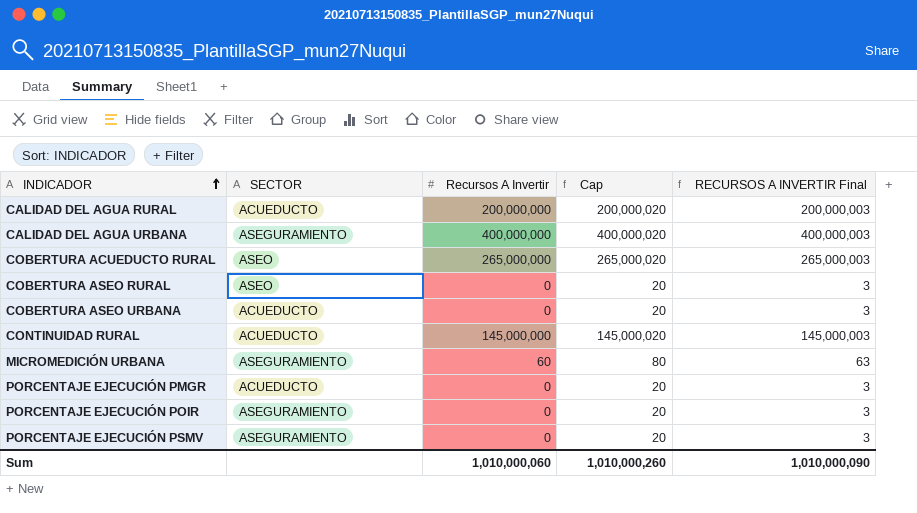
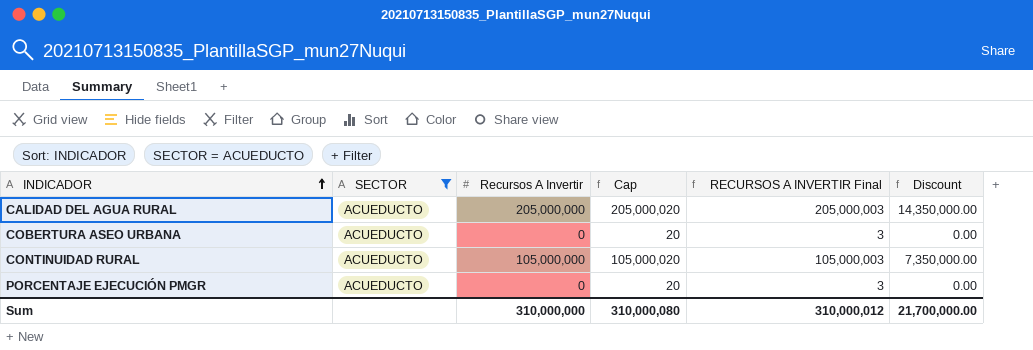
filter: none -> SECTOR = ACUEDUCTO
column Discount | formula: none -> [Recursos A Invertir] * 0.07
CALIDAD DEL AGUA RURAL | Recursos A Invertir: 200,000,000 -> 205,000,000
CALIDAD DEL AGUA RURAL | Cap: 200,000,020 -> 205,000,020
CALIDAD DEL AGUA RURAL | RECURSOS A INVERTIR Final: 200,000,003 -> 205,000,003
CONTINUIDAD RURAL | Recursos A Invertir: 145,000,000 -> 105,000,000
CONTINUIDAD RURAL | Cap: 145,000,020 -> 105,000,020
CONTINUIDAD RURAL | RECURSOS A INVERTIR Final: 145,000,003 -> 105,000,003
Sum | Recursos A Invertir: 1,010,000,060 -> 310,000,000
Sum | Cap: 1,010,000,260 -> 310,000,080
Sum | RECURSOS A INVERTIR Final: 1,010,000,090 -> 310,000,012

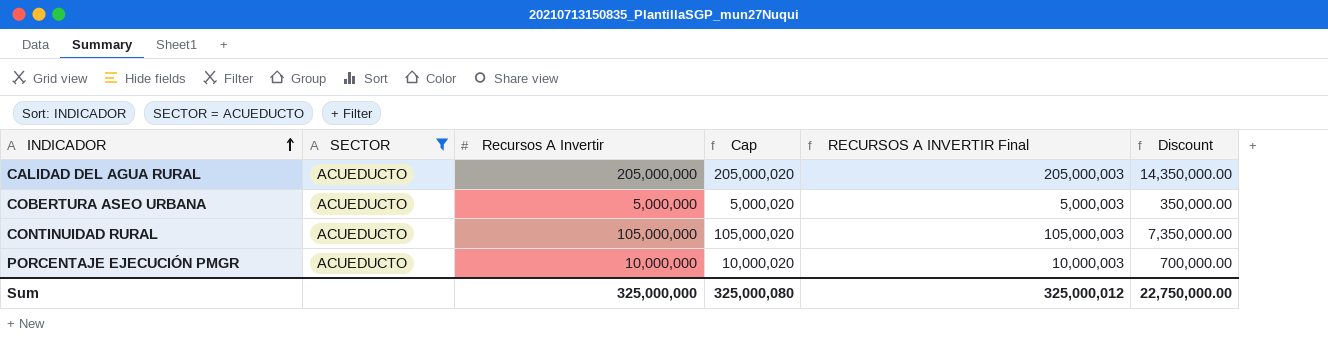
COBERTURA ASEO URBANA | Recursos A Invertir: 0 -> 5,000,000
COBERTURA ASEO URBANA | Cap: 20 -> 5,000,020
COBERTURA ASEO URBANA | RECURSOS A INVERTIR Final: 3 -> 5,000,003
COBERTURA ASEO URBANA | Discount: 0.00 -> 350,000.00
PORCENTAJE EJECUCIÓN PMGR | Recursos A Invertir: 0 -> 10,000,000
PORCENTAJE EJECUCIÓN PMGR | Cap: 20 -> 10,000,020
PORCENTAJE EJECUCIÓN PMGR | RECURSOS A INVERTIR Final: 3 -> 10,000,003
PORCENTAJE EJECUCIÓN PMGR | Discount: 0.00 -> 700,000.00
Sum | Recursos A Invertir: 310,000,000 -> 325,000,000
Sum | Cap: 310,000,080 -> 325,000,080
Sum | RECURSOS A INVERTIR Final: 310,000,012 -> 325,000,012
Sum | Discount: 21,700,000.00 -> 22,750,000.00

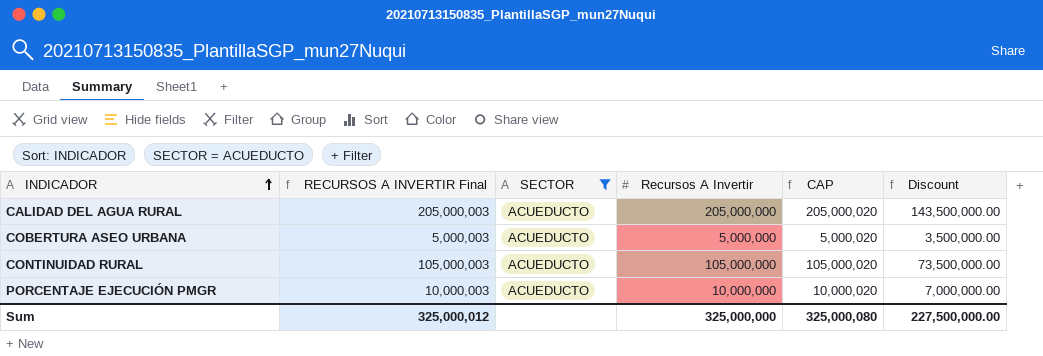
column RECURSOS A INVERTIR Final | position: 5 -> 2
column name: Cap -> CAP
column Discount | formula: [Recursos A Invertir] * 0.07 -> [Recursos A Invertir] * 0.7
Sum | Discount: 22,750,000.00 -> 227,500,000.00

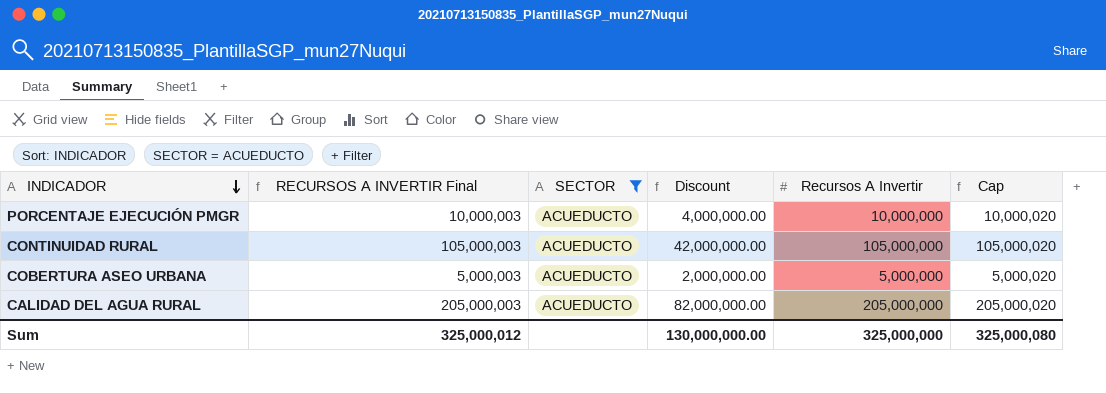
row order: INDICADOR ascending -> INDICADOR descending
column Discount | formula: [Recursos A Invertir] * 0.7 -> [Recursos A Invertir] * 0.4
column Discount | position: 6 -> 4
column name: CAP -> Cap
Sum | Discount: 227,500,000.00 -> 130,000,000.00

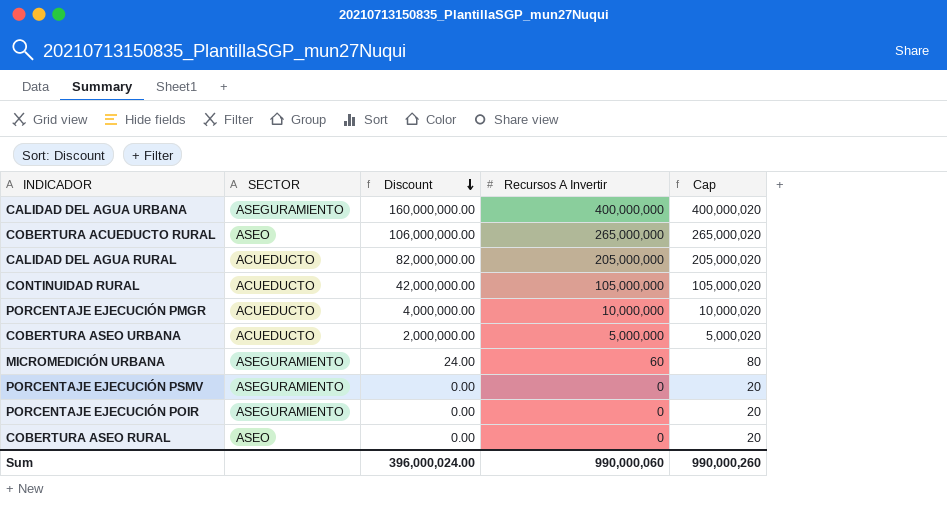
filter: SECTOR = ACUEDUCTO -> none
row order: INDICADOR descending -> Discount descending
column RECURSOS A INVERTIR Final | formula: [Recursos A Invertir] + 3 -> none
Sum | Discount: 130,000,000.00 -> 396,000,024.00
Sum | Recursos A Invertir: 325,000,000 -> 990,000,060
Sum | Cap: 325,000,080 -> 990,000,260

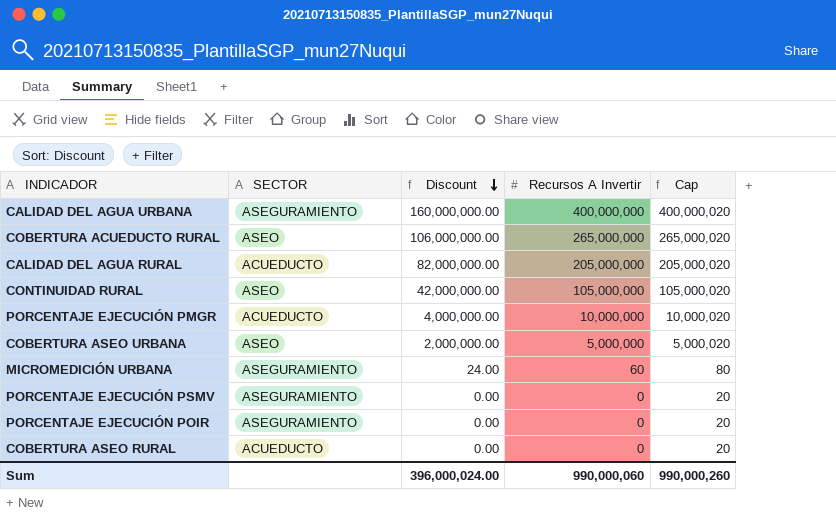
CONTINUIDAD RURAL | SECTOR: ACUEDUCTO -> ASEO
COBERTURA ASEO URBANA | SECTOR: ACUEDUCTO -> ASEO
COBERTURA ASEO RURAL | SECTOR: ASEO -> ACUEDUCTO

